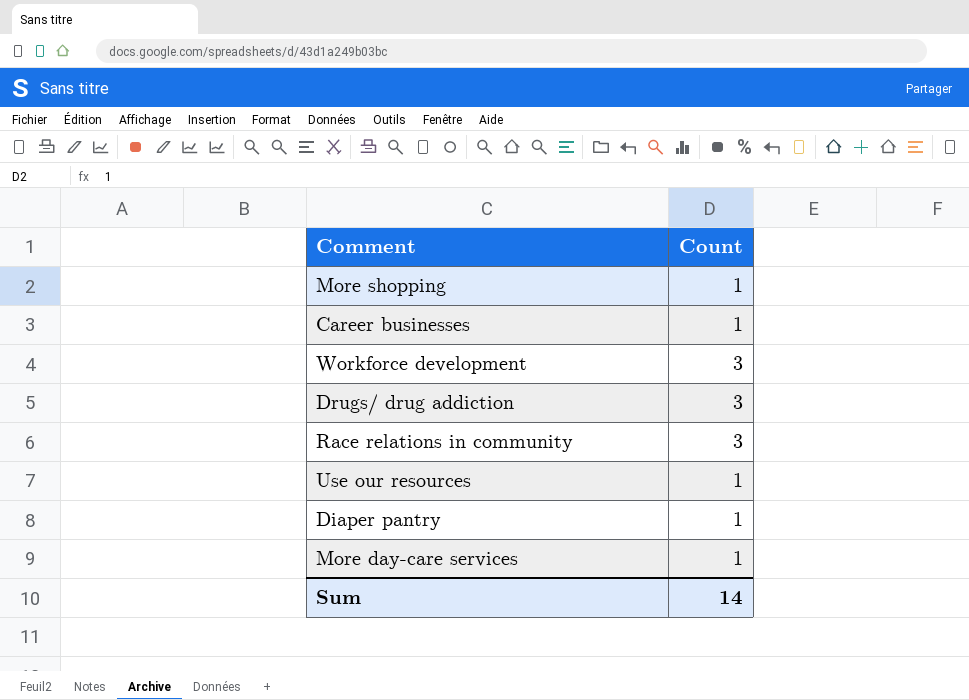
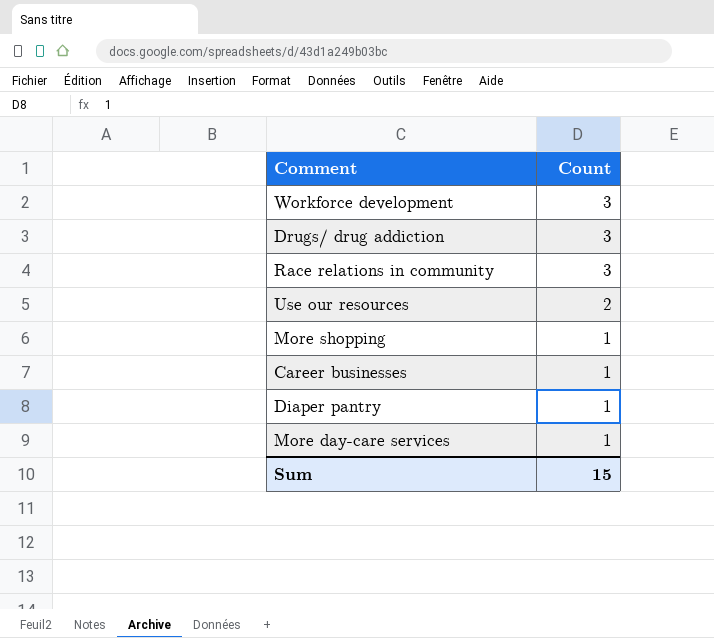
row order: none -> Count descending
Use our resources | Count: 1 -> 2
Sum | Count: 14 -> 15

